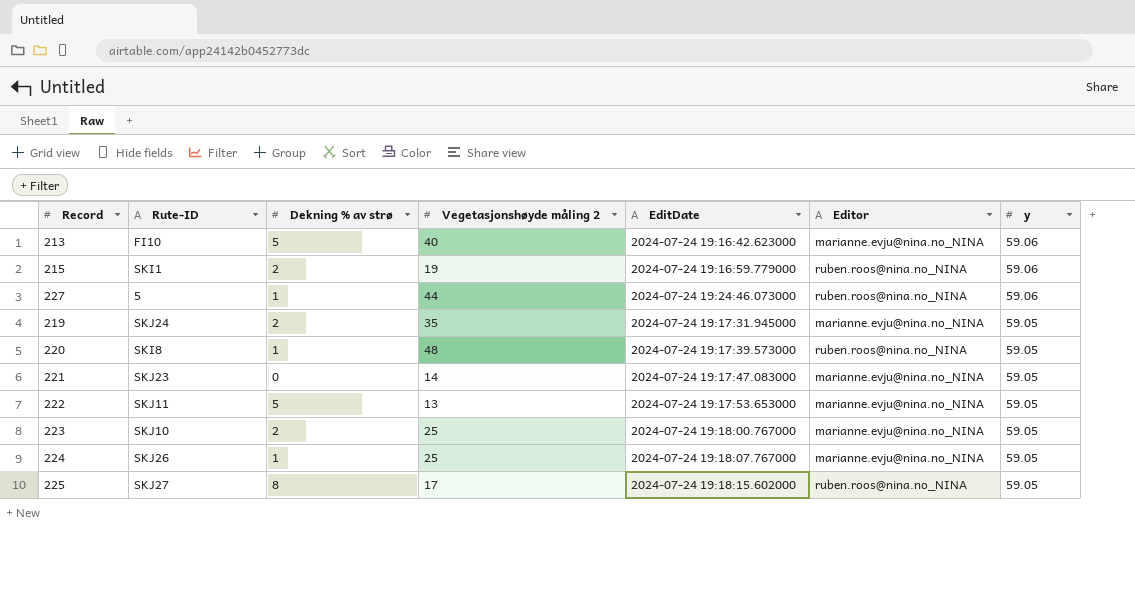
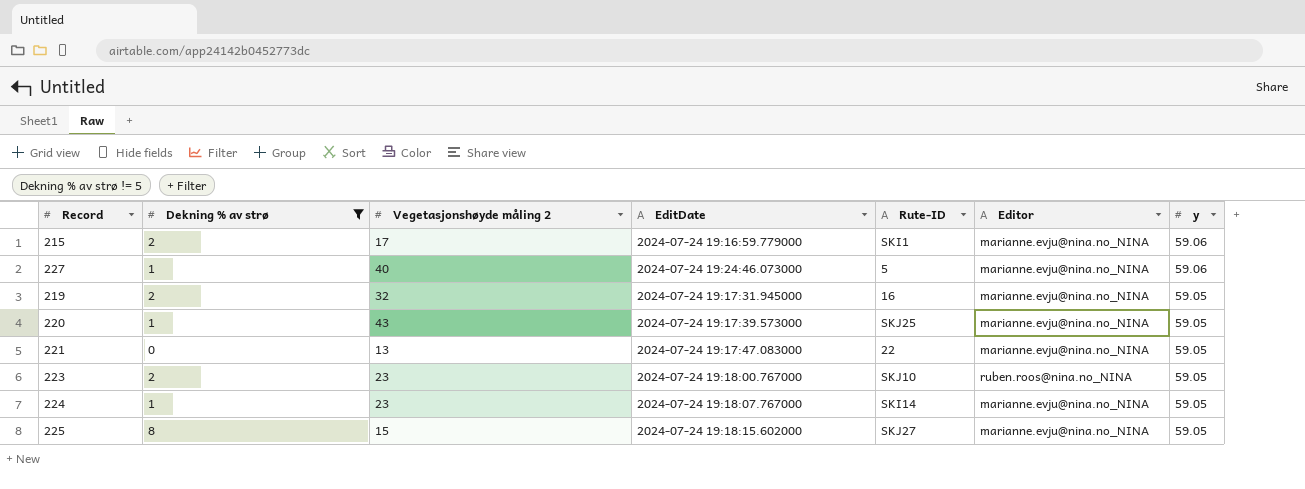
filter: none -> Dekning % av strø != 5
column Rute-ID | position: 2 -> 5
215 | Vegetasjonshøyde måling 2: 19 -> 17
215 | Editor: ruben.roos@nina.no_NINA -> marianne.evju@nina.no_NINA
227 | Vegetasjonshøyde måling 2: 44 -> 40
227 | Editor: ruben.roos@nina.no_NINA -> marianne.evju@nina.no_NINA
219 | Vegetasjonshøyde måling 2: 35 -> 32
219 | Rute-ID: SKJ24 -> 16
220 | Vegetasjonshøyde måling 2: 48 -> 43
220 | Rute-ID: SKI8 -> SKJ25
220 | Editor: ruben.roos@nina.no_NINA -> marianne.evju@nina.no_NINA
221 | Vegetasjonshøyde måling 2: 14 -> 13
221 | Rute-ID: SKJ23 -> 22
223 | Vegetasjonshøyde måling 2: 25 -> 23
223 | Editor: marianne.evju@nina.no_NINA -> ruben.roos@nina.no_NINA
224 | Vegetasjonshøyde måling 2: 25 -> 23
224 | Rute-ID: SKJ26 -> SKI14
225 | Vegetasjonshøyde måling 2: 17 -> 15
225 | Editor: ruben.roos@nina.no_NINA -> marianne.evju@nina.no_NINA

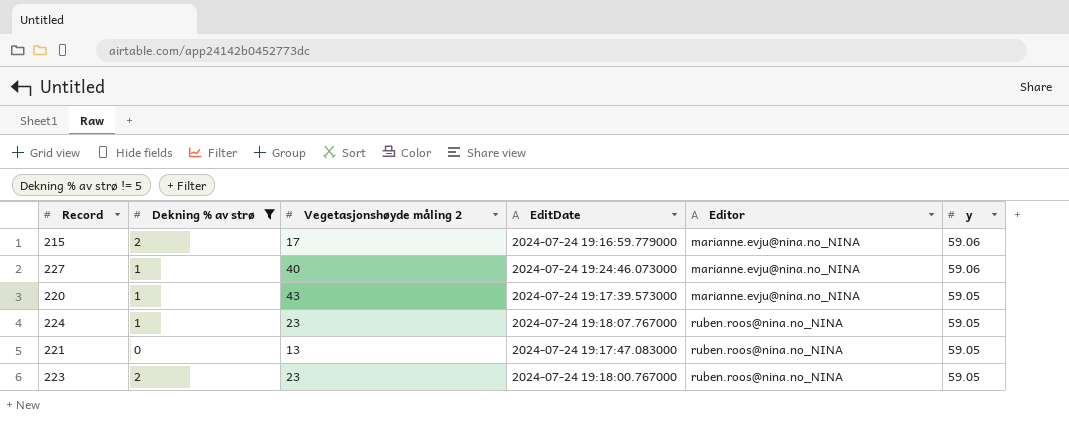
row order: y descending -> Editor ascending
column Rute-ID | position: 5 -> none
row 219: 2 | 32 | 2024-07-24 19:17:31.945000 | 16 | marianne.evju@nina.no_NINA | 59.05 -> none
row 225: 8 | 15 | 2024-07-24 19:18:15.602000 | SKJ27 | marianne.evju@nina.no_NINA | 59.05 -> none
224 | Editor: marianne.evju@nina.no_NINA -> ruben.roos@nina.no_NINA
221 | Editor: marianne.evju@nina.no_NINA -> ruben.roos@nina.no_NINA

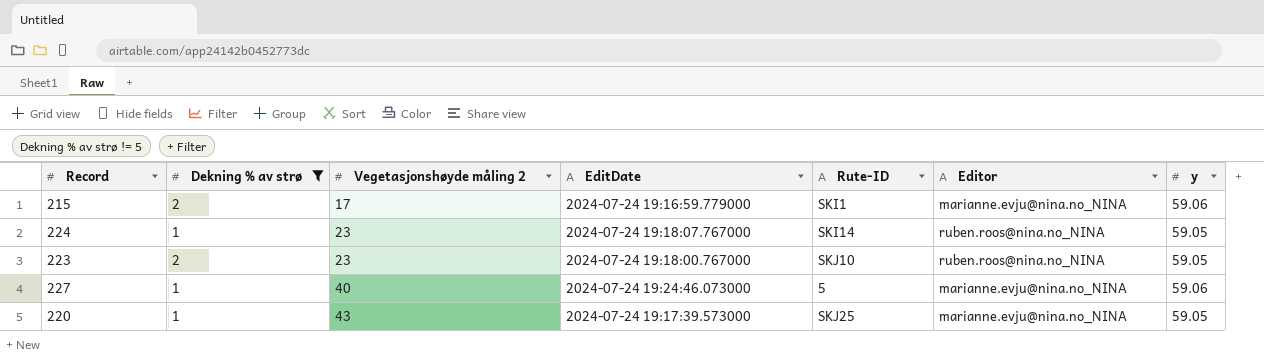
row order: Editor ascending -> Vegetasjonshøyde måling 2 ascending
column Rute-ID | position: none -> 5
row 221: 0 | 13 | 2024-07-24 19:17:47.083000 | ruben.roos@nina.no_NINA | 59.05 -> none

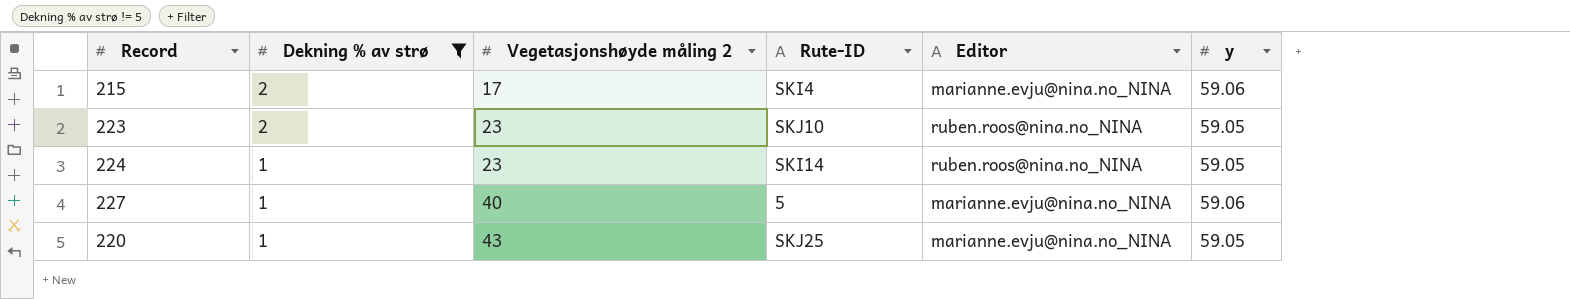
row order: Vegetasjonshøyde måling 2 ascending -> Dekning % av strø descending
column EditDate | position: 4 -> none
215 | Rute-ID: SKI1 -> SKI4

